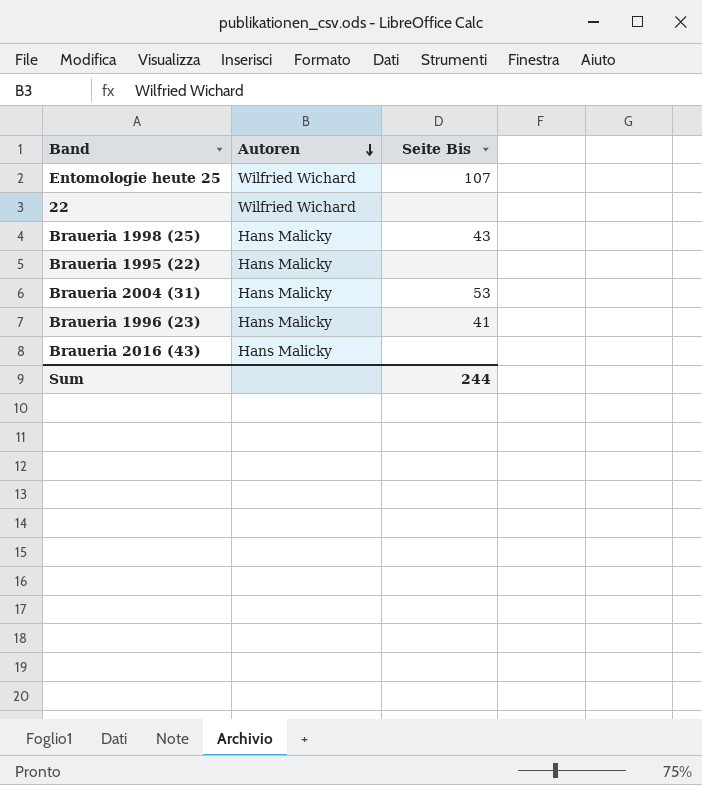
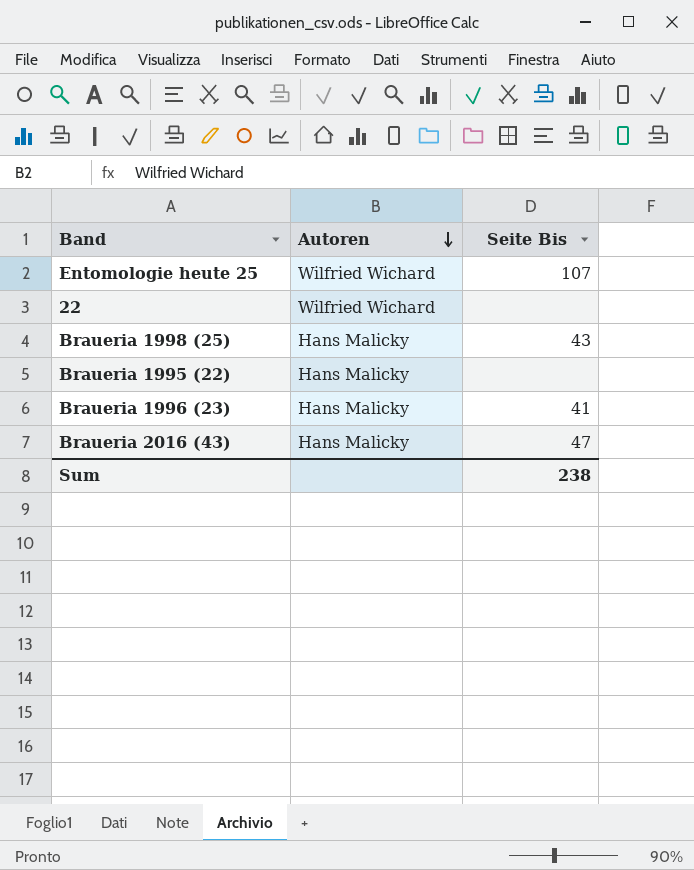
row Braueria 2004 (31): Hans Malicky | 53 -> none
Braueria 2016 (43) | Seite Bis: none -> 47
Sum | Seite Bis: 244 -> 238

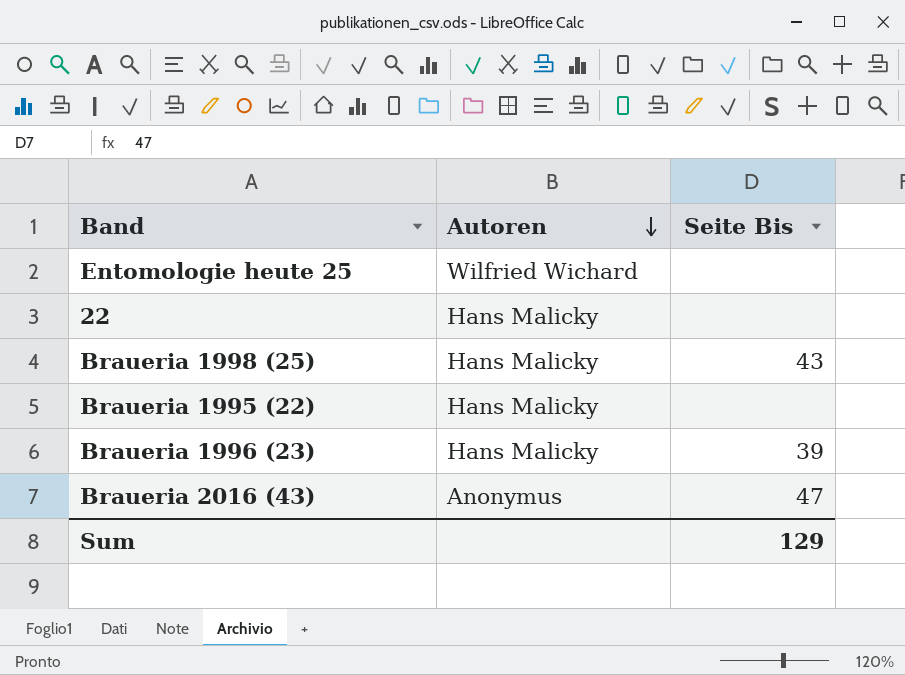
Entomologie heute 25 | Seite Bis: 107 -> none
22 | Autoren: Wilfried Wichard -> Hans Malicky
Braueria 1996 (23) | Seite Bis: 41 -> 39
Braueria 2016 (43) | Autoren: Hans Malicky -> Anonymus
Sum | Seite Bis: 238 -> 129

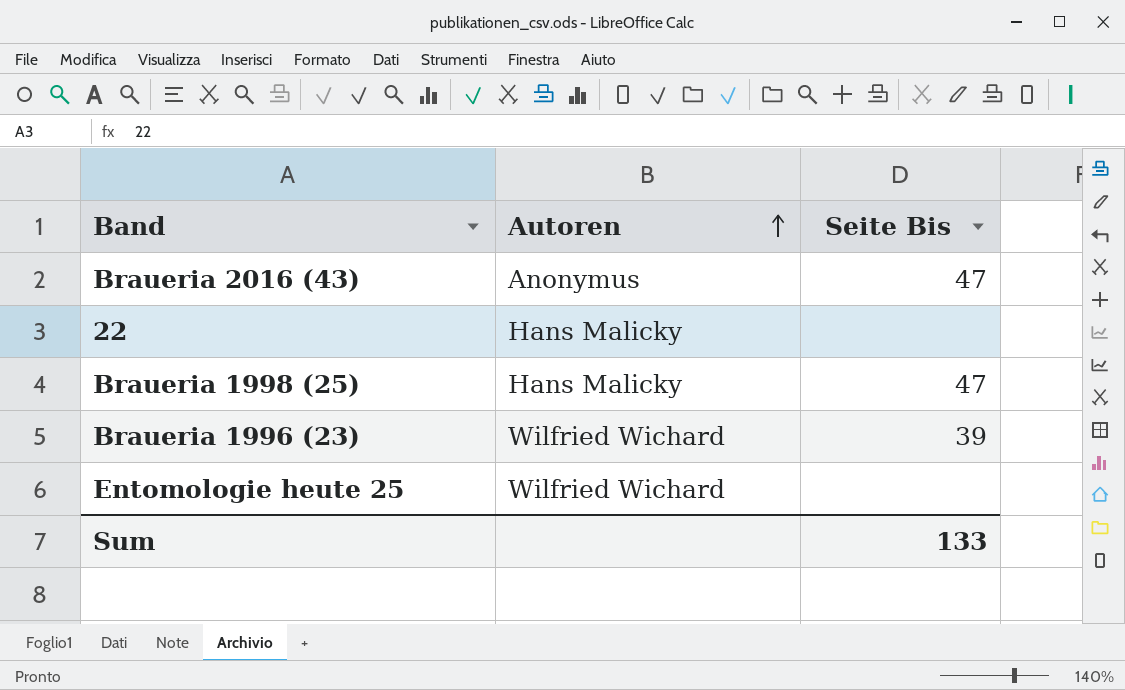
row order: Autoren descending -> Autoren ascending
row Braueria 1995 (22): Hans Malicky | none -> none
Braueria 1998 (25) | Seite Bis: 43 -> 47
Braueria 1996 (23) | Autoren: Hans Malicky -> Wilfried Wichard
Sum | Seite Bis: 129 -> 133

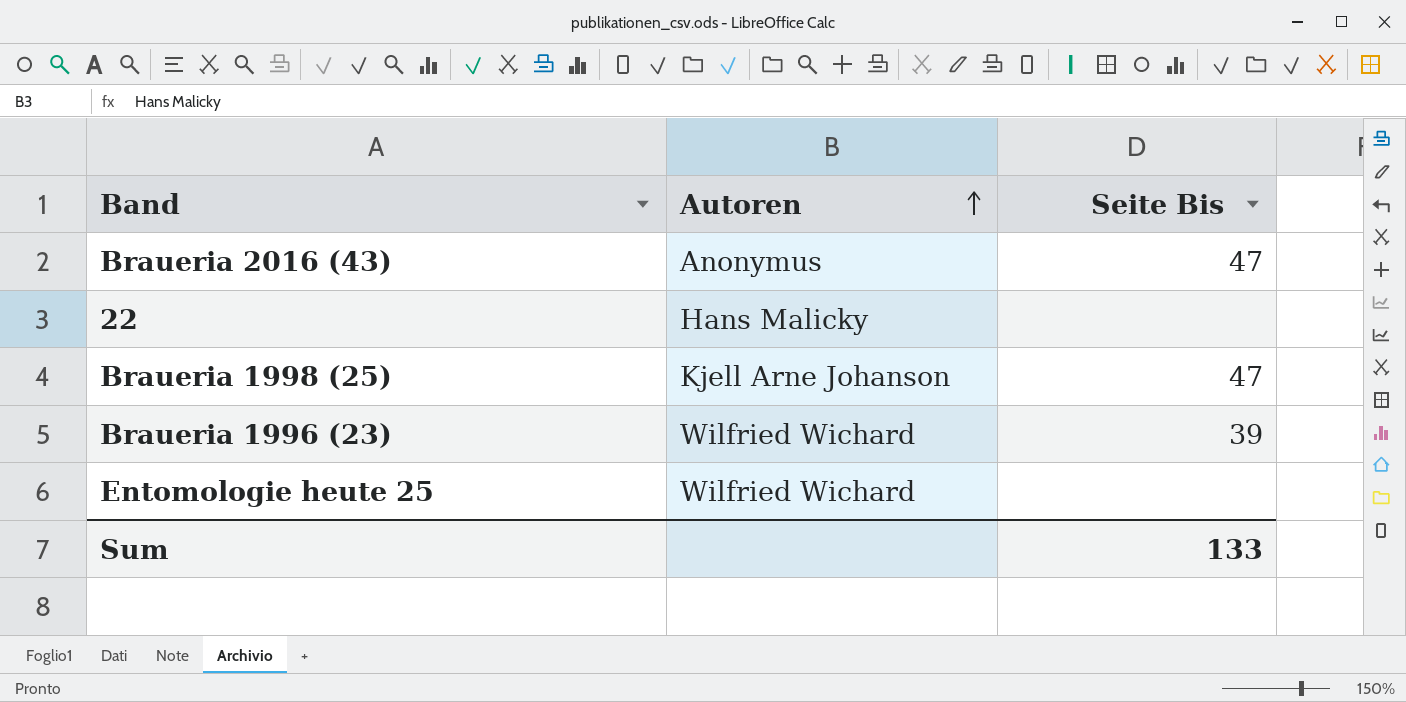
Braueria 1998 (25) | Autoren: Hans Malicky -> Kjell Arne Johanson

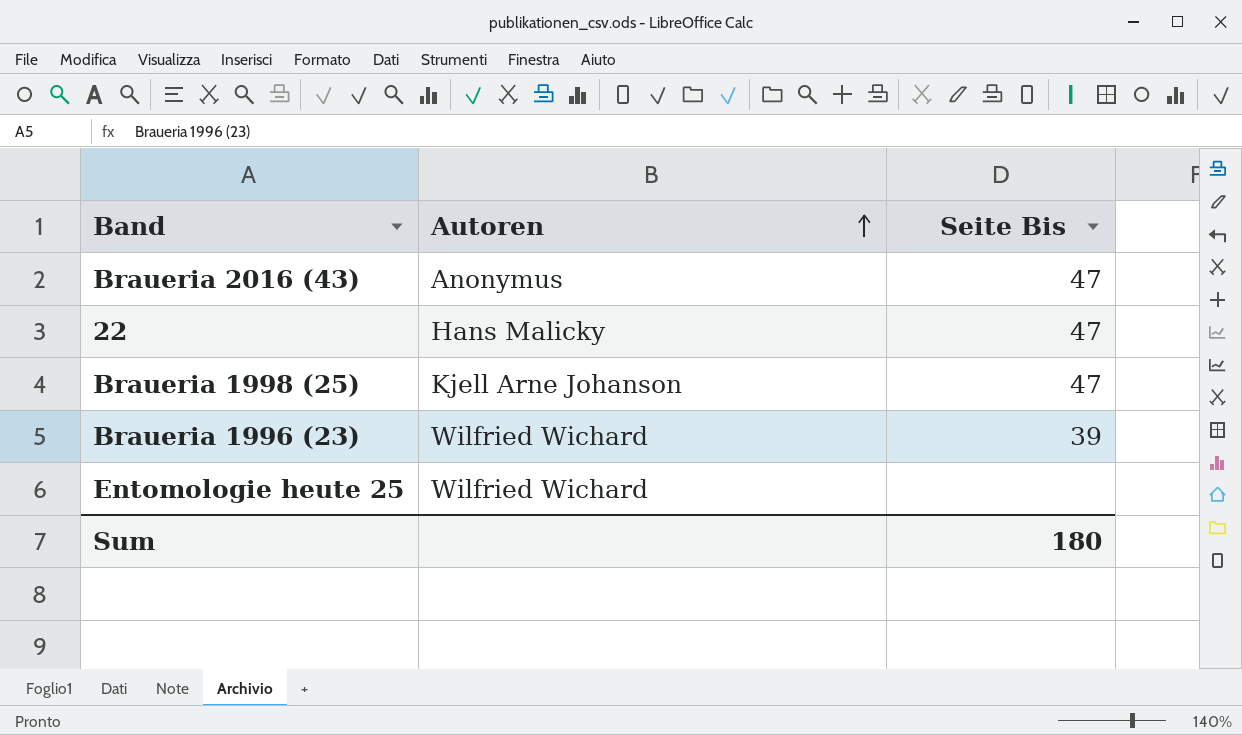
22 | Seite Bis: none -> 47
Sum | Seite Bis: 133 -> 180

